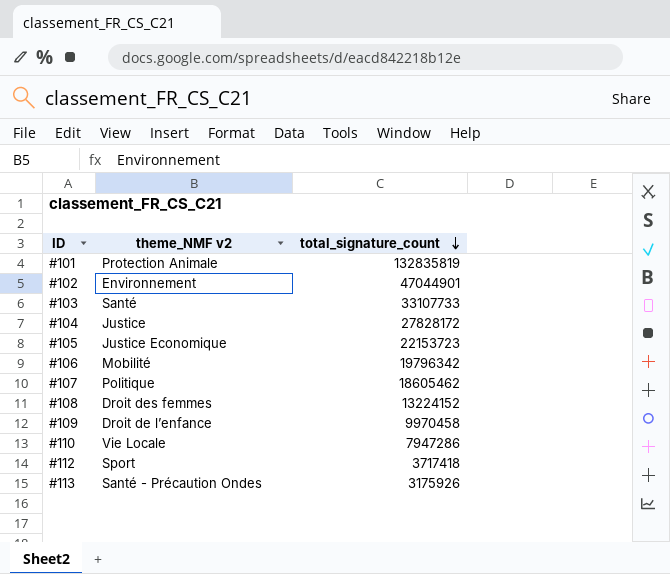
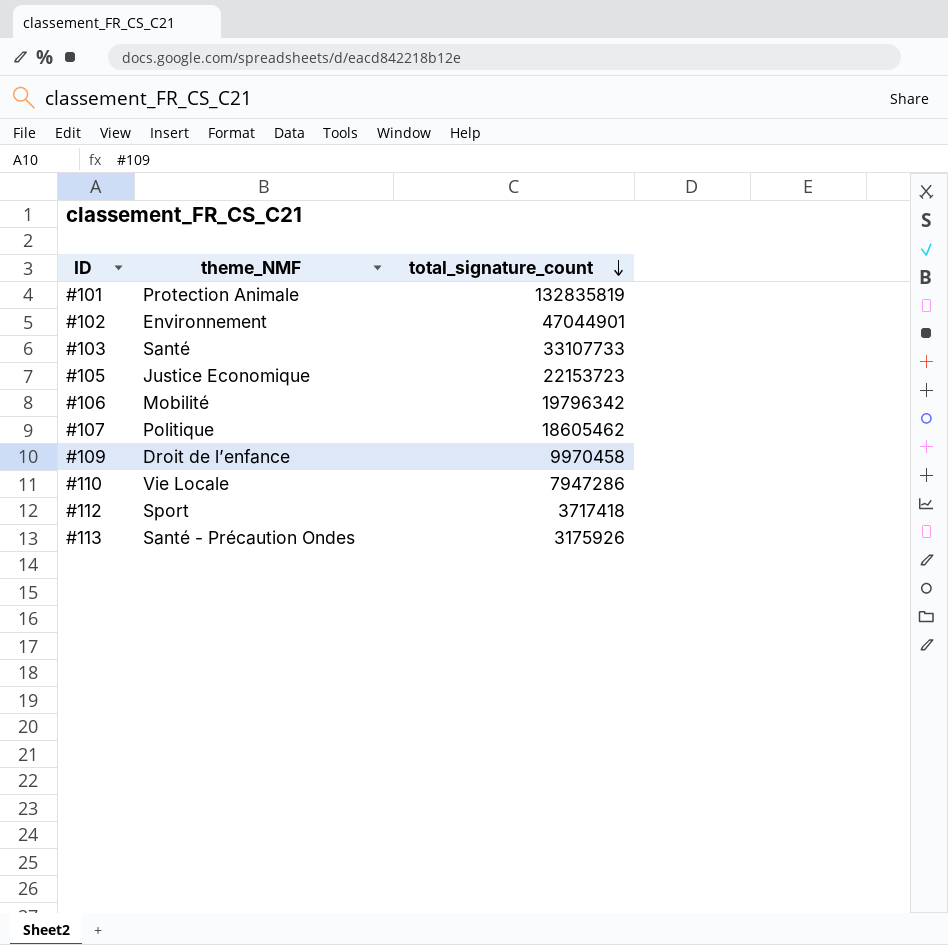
column name: theme_NMF v2 -> theme_NMF
row #104: Justice | 27828172 -> none
row #108: Droit des femmes | 13224152 -> none

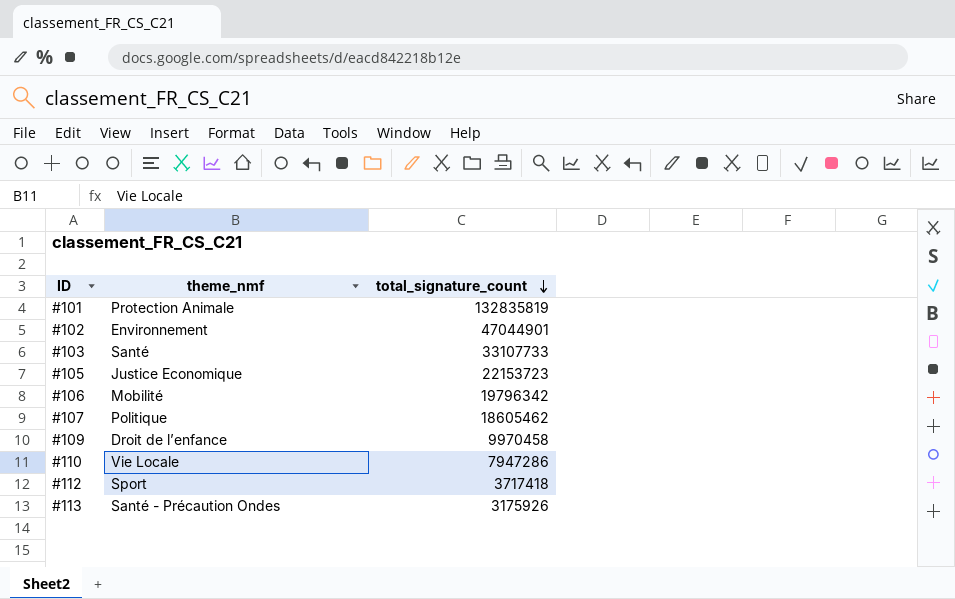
column name: theme_NMF -> theme_nmf

